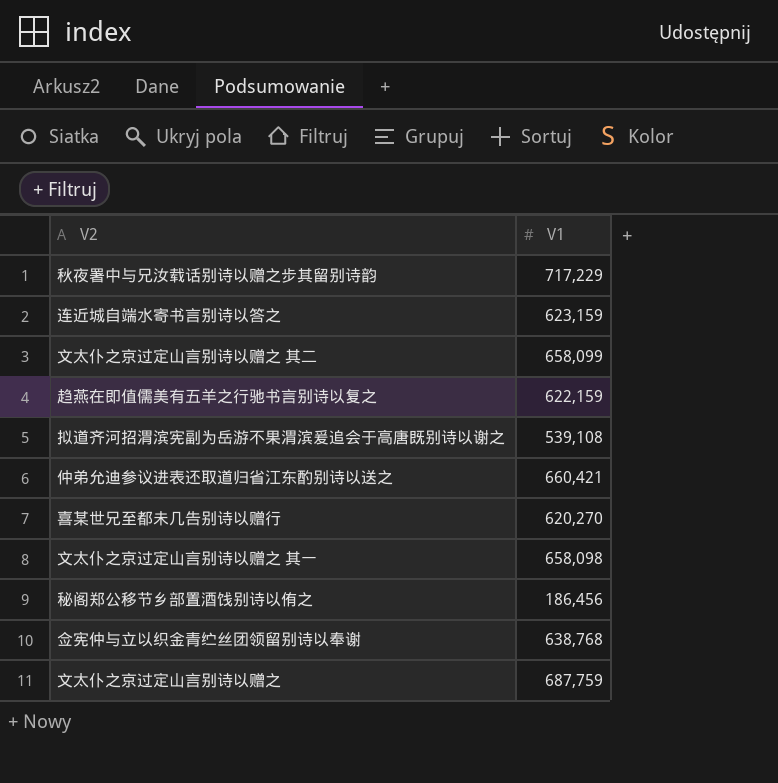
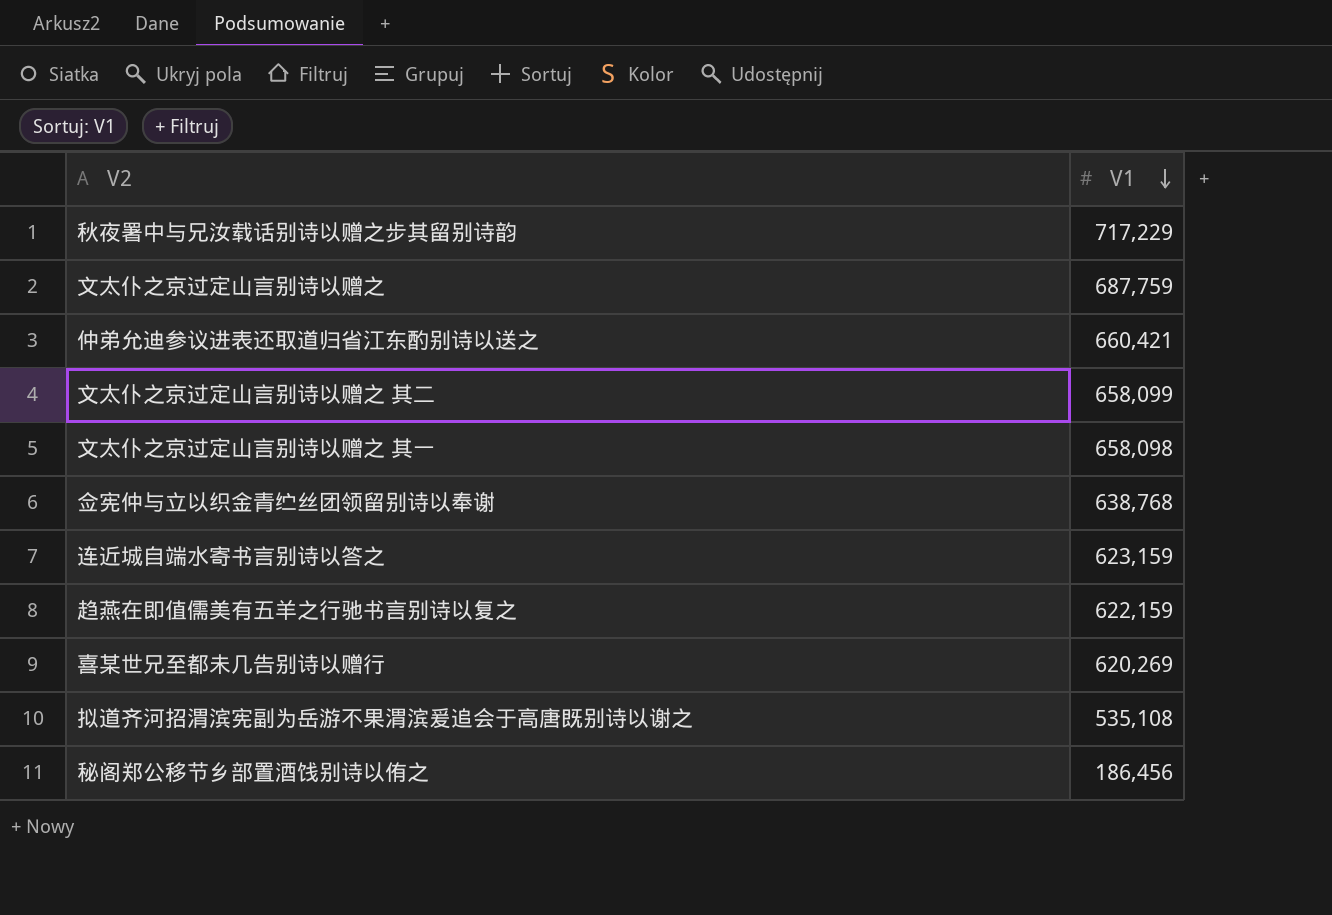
row order: none -> V1 descending
喜某世兄至都未几告别诗以赠行 | V1: 620,270 -> 620,269
拟道齐河招渭滨宪副为岳游不果渭滨爰追会于高唐既别诗以谢之 | V1: 539,108 -> 535,108

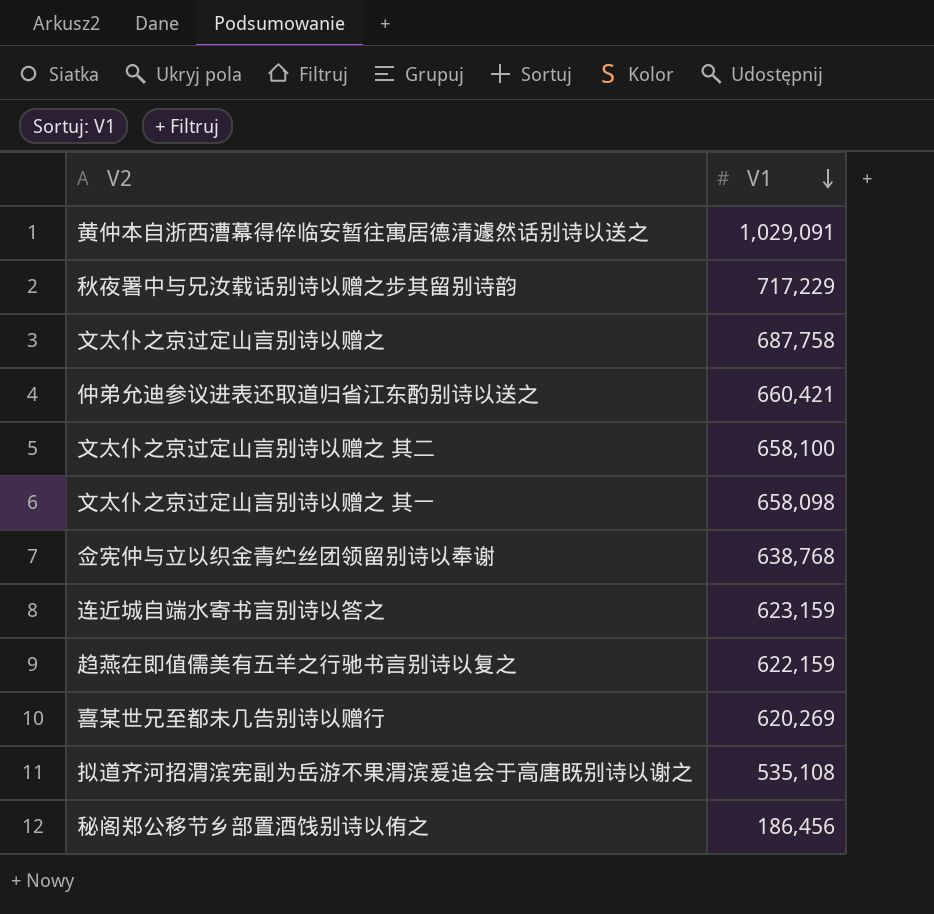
row 黄仲本自浙西漕幕得倅临安暂往寓居德清遽然话别诗以送之: none -> 1,029,091
文太仆之京过定山言别诗以赠之 | V1: 687,759 -> 687,758
文太仆之京过定山言别诗以赠之 其二 | V1: 658,099 -> 658,100

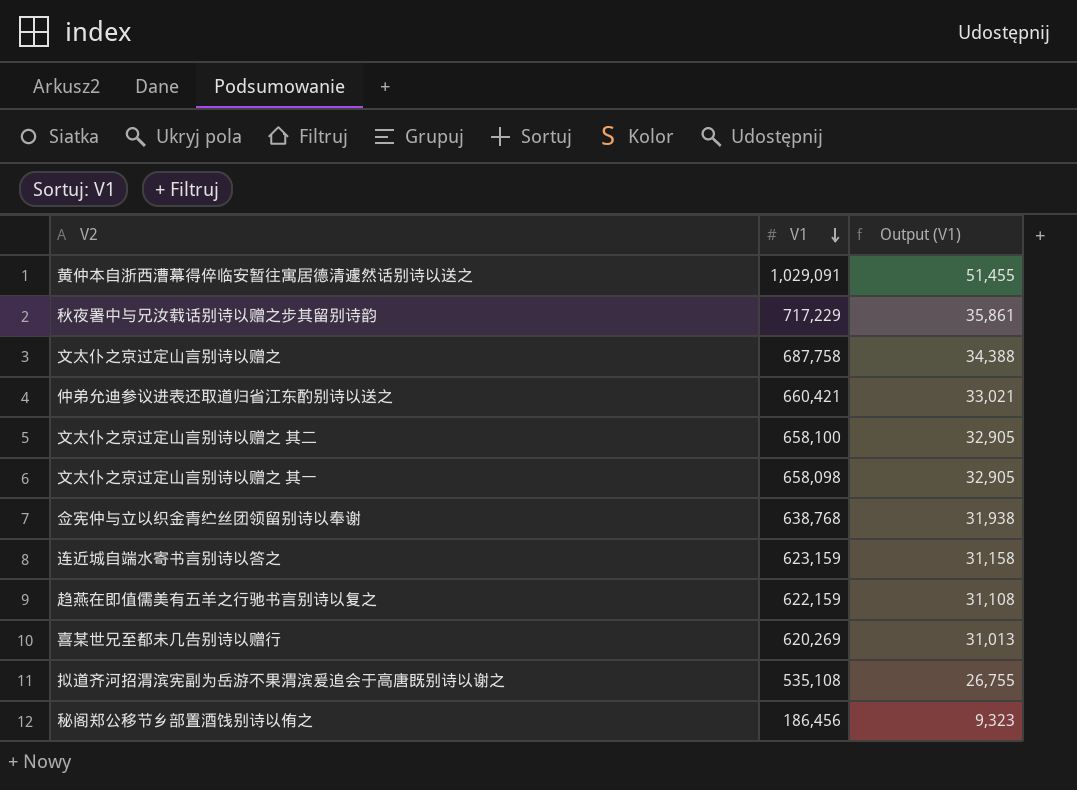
column Output (V1) | formula: none -> [V1] * 0.05

